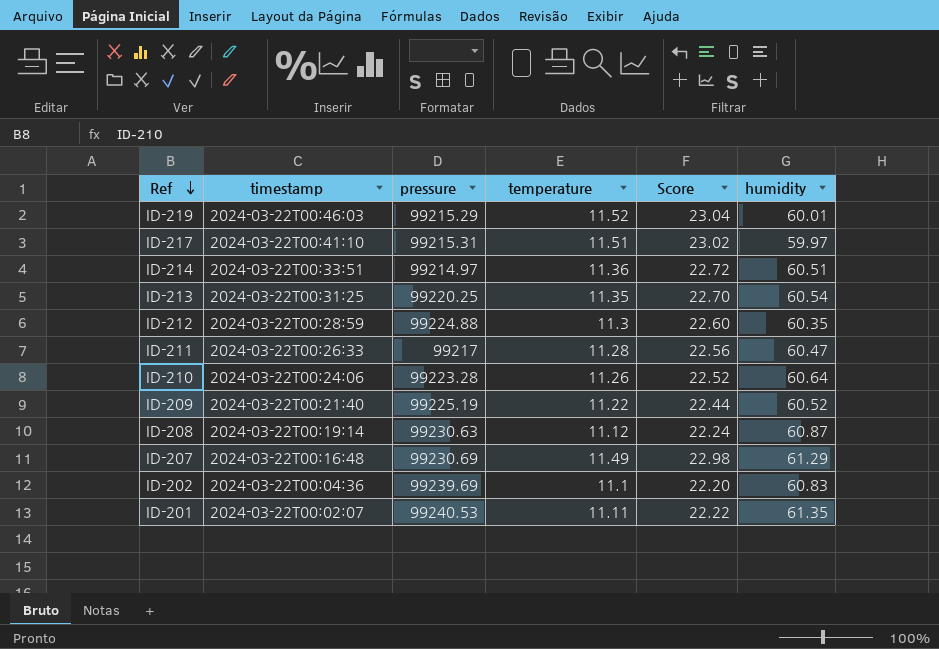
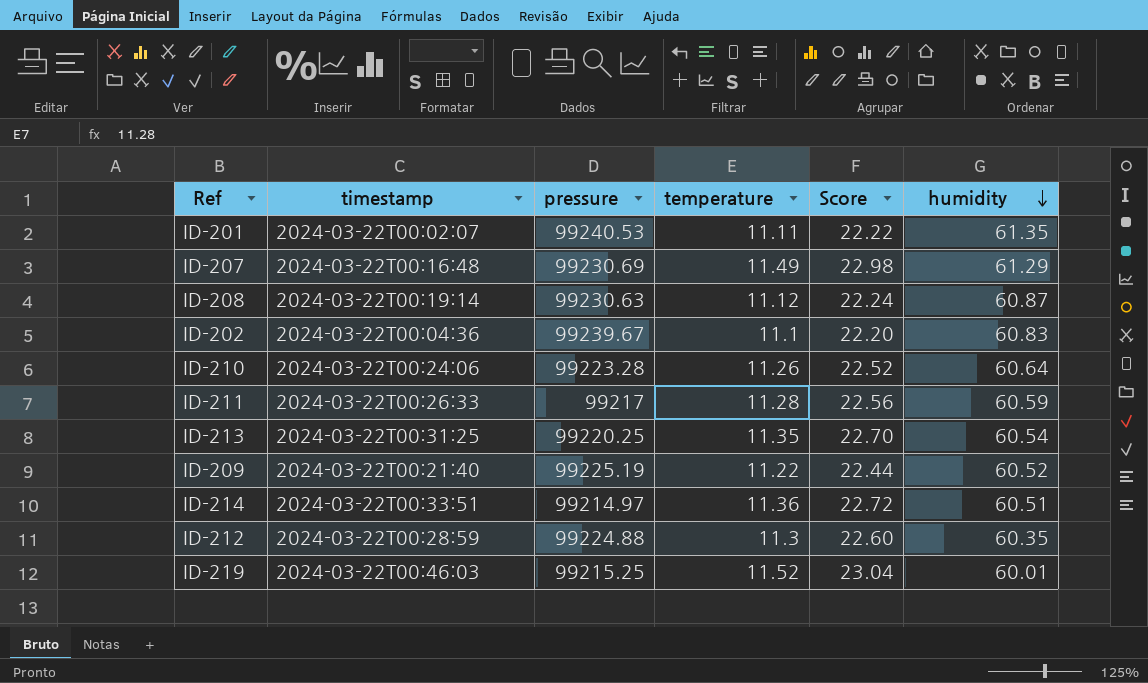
row order: Ref descending -> humidity descending
row ID-217: 2024-03-22T00:41:10 | 99215.31 | 11.51 | 23.02 | 59.97 -> none
ID-202 | pressure: 99239.69 -> 99239.67
ID-211 | humidity: 60.47 -> 60.59
ID-219 | pressure: 99215.29 -> 99215.25

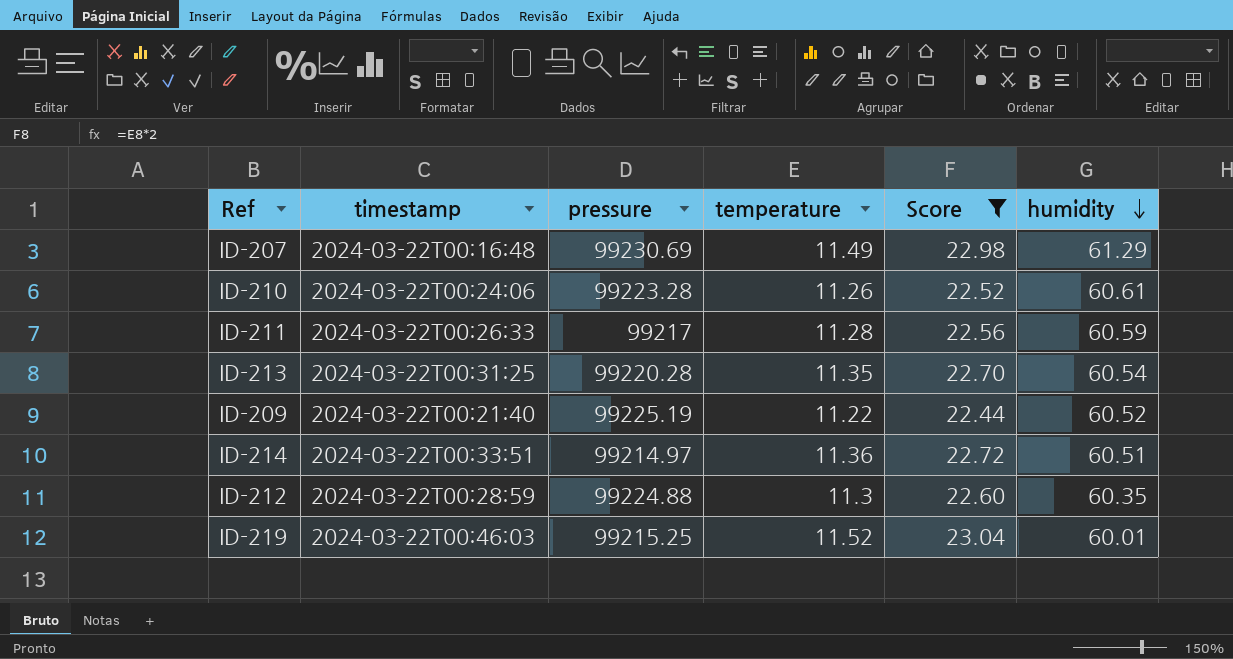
filter: none -> Score >= 22.44
ID-210 | humidity: 60.64 -> 60.61
ID-213 | pressure: 99220.25 -> 99220.28

